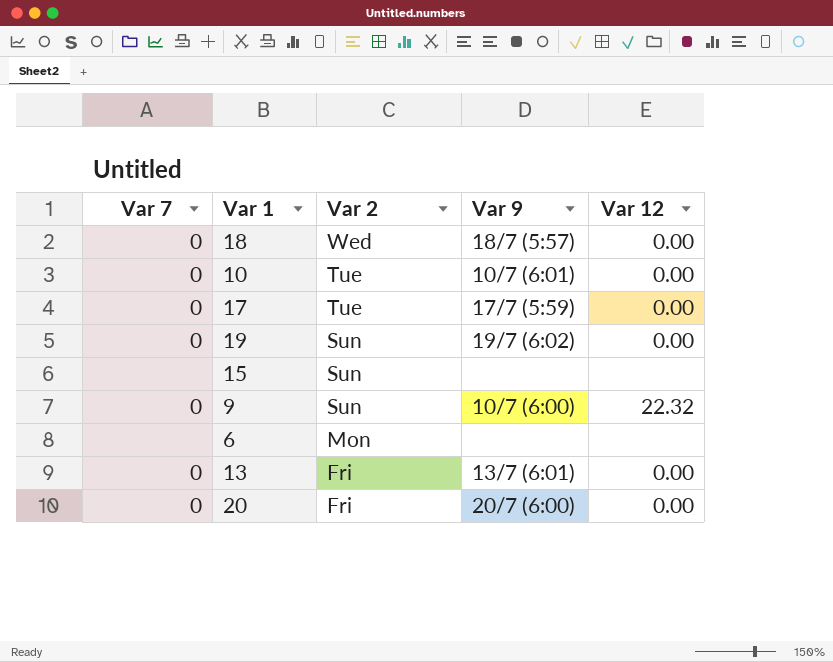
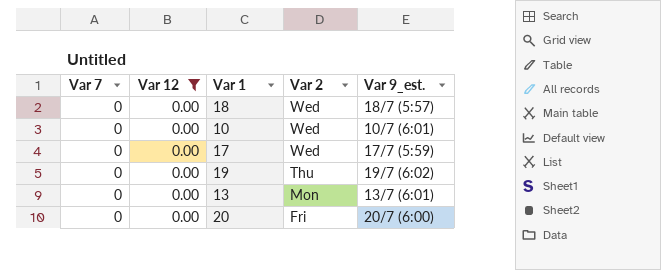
filter: none -> Var 12 = 0.00
column Var 12 | position: 5 -> 2
column name: Var 9 -> Var 9_est.
10 | Var 2: Tue -> Wed
17 | Var 2: Tue -> Wed
19 | Var 2: Sun -> Thu
13 | Var 2: Fri -> Mon

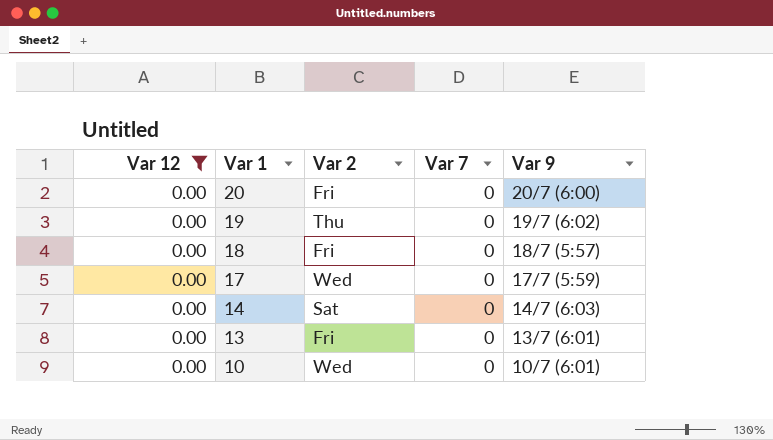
row order: Var 2 descending -> Var 1 descending
column Var 7 | position: 1 -> 4
column name: Var 9_est. -> Var 9
18 | Var 2: Wed -> Fri
row 14: none -> 0.00 | Sat | 0 | 14/7 (6:03)
13 | Var 2: Mon -> Fri

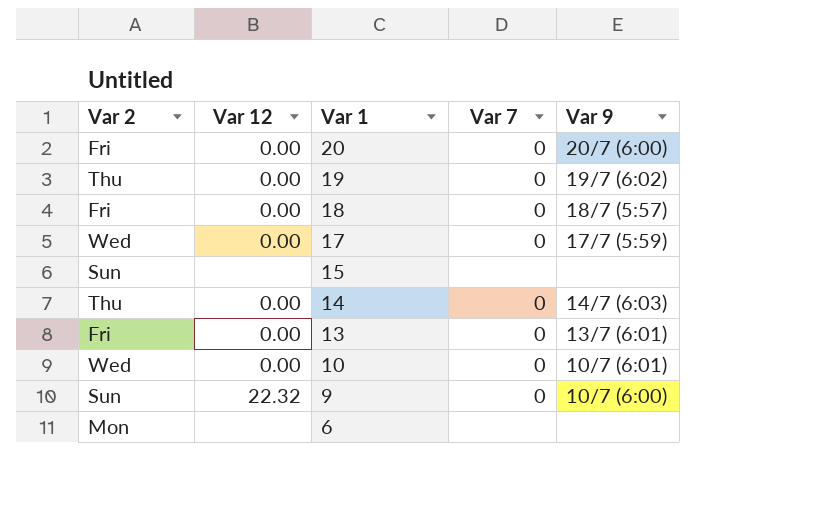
filter: Var 12 = 0.00 -> none
column Var 2 | position: 3 -> 1
14 | Var 2: Sat -> Thu

